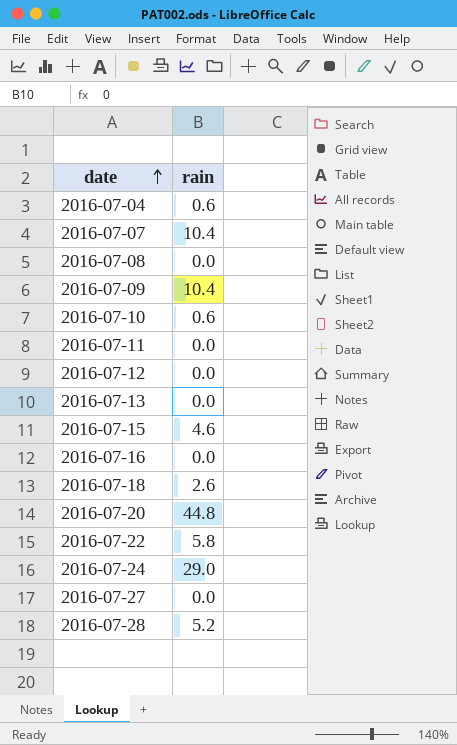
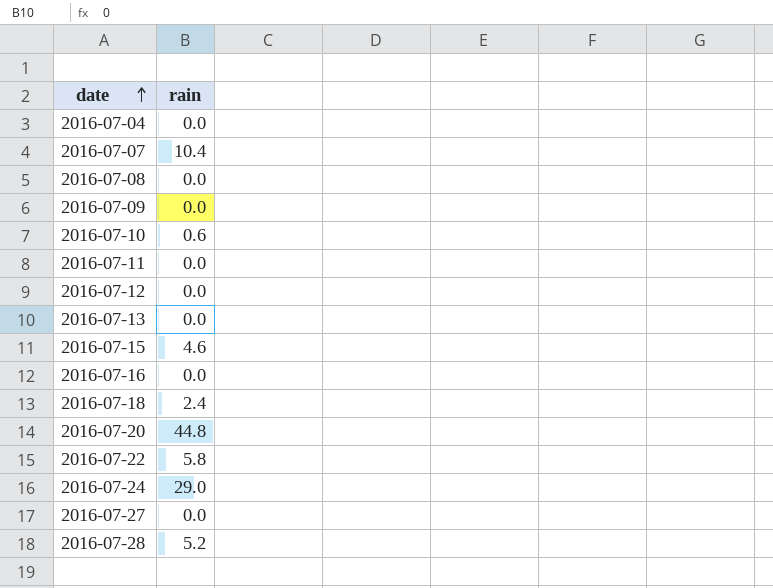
2016-07-04 | rain: 0.6 -> 0.0
2016-07-09 | rain: 10.4 -> 0.0
2016-07-18 | rain: 2.6 -> 2.4

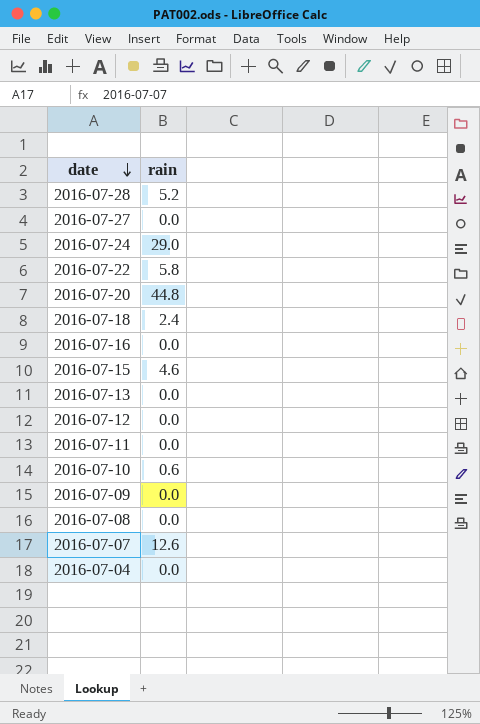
row order: date ascending -> date descending
2016-07-07 | rain: 10.4 -> 12.6

